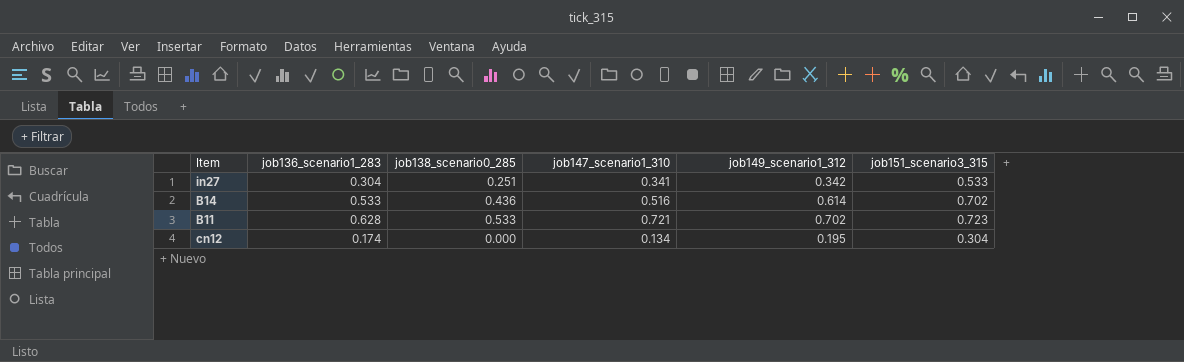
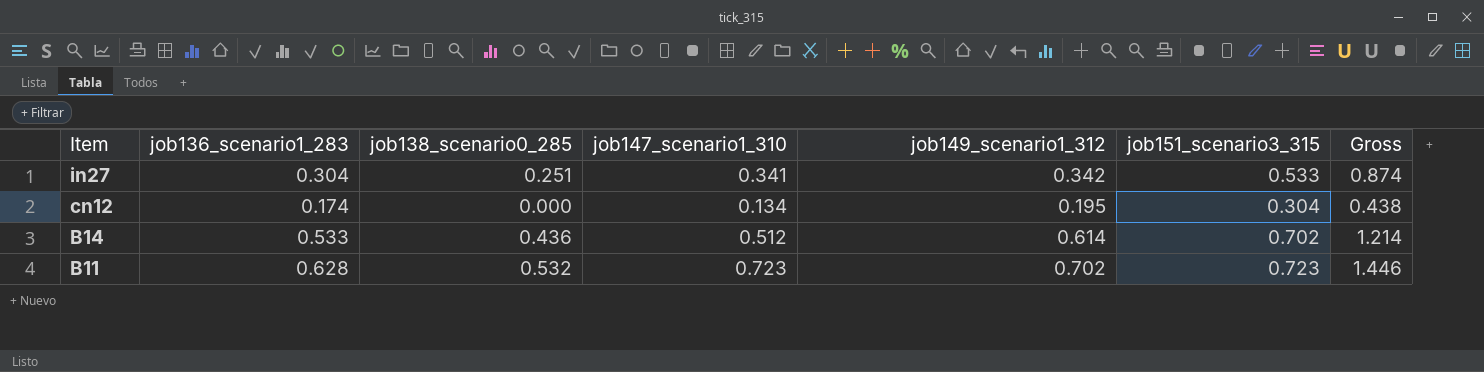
row order: none -> Item descending
column Gross | formula: none -> [job147_scenario1_310] + [job151_scenario3_315]
B14 | job147_scenario1_310: 0.516 -> 0.512
B11 | job138_scenario0_285: 0.533 -> 0.532
B11 | job147_scenario1_310: 0.721 -> 0.723

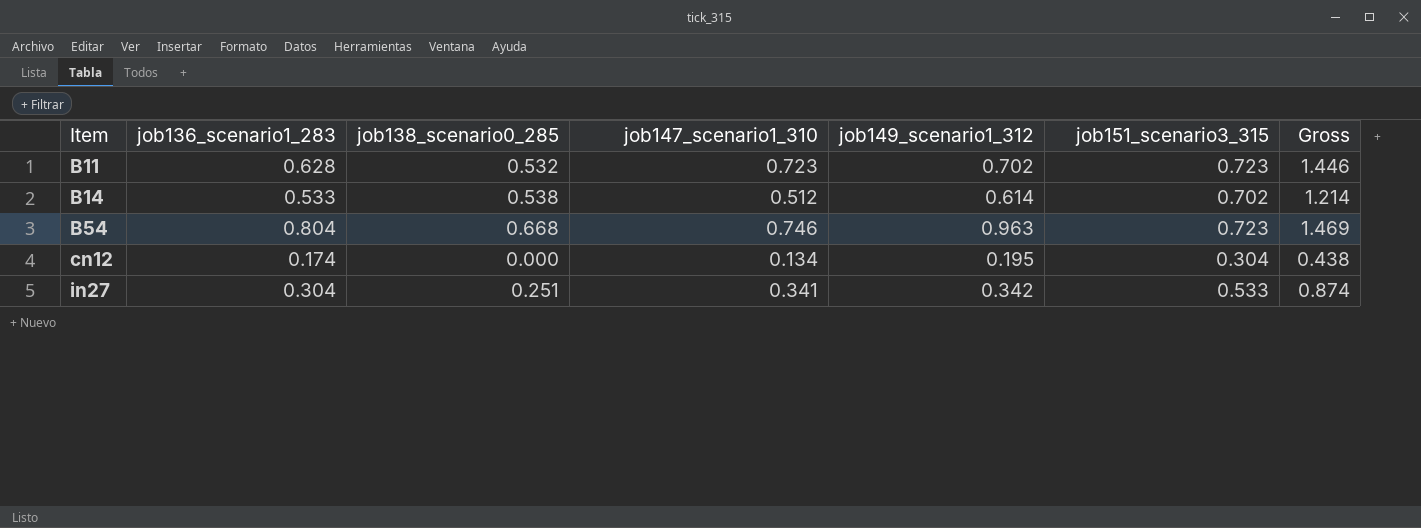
row order: Item descending -> Item ascending
B14 | job138_scenario0_285: 0.436 -> 0.538
row B54: none -> 0.804 | 0.668 | 0.746 | 0.963 | 0.723 | 1.469

